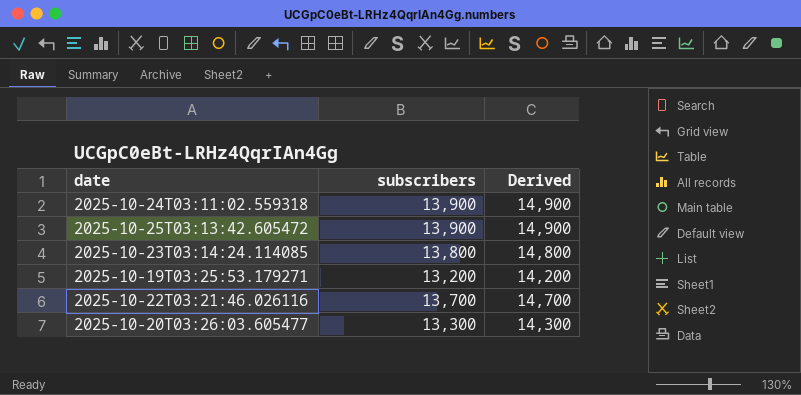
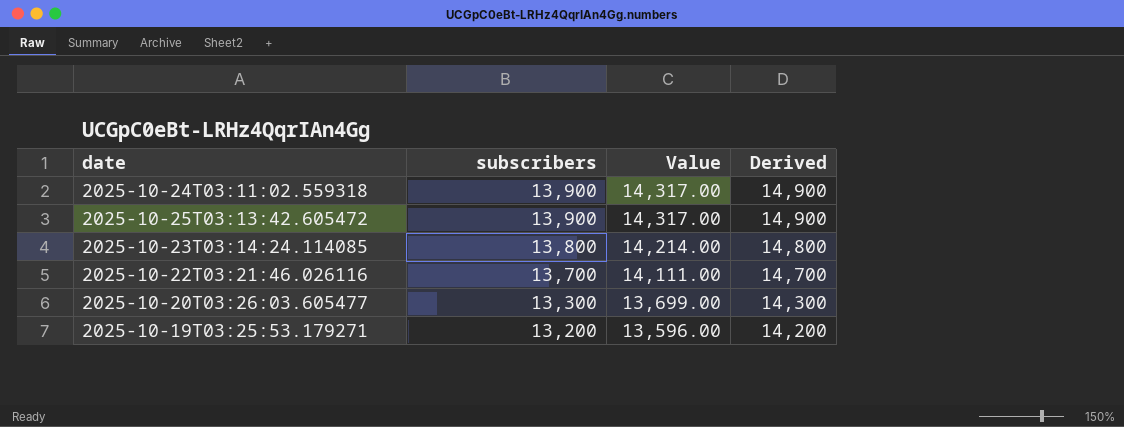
row order: none -> subscribers descending
column Value | formula: none -> [subscribers] * 1.03

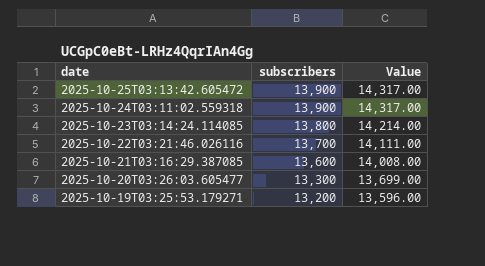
row order: subscribers descending -> date descending
column Derived | formula: [subscribers] + 1000 -> none
row 2025-10-21T03:16:29.387085: none -> 13,600 | 14,008.00

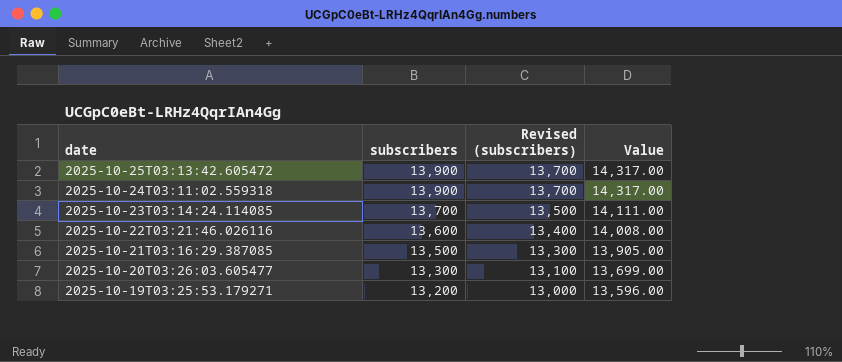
column Revised (subscribers) | formula: none -> [subscribers] - 200
2025-10-23T03:14:24.114085 | subscribers: 13,800 -> 13,700
2025-10-23T03:14:24.114085 | Value: 14,214.00 -> 14,111.00
2025-10-22T03:21:46.026116 | subscribers: 13,700 -> 13,600
2025-10-22T03:21:46.026116 | Value: 14,111.00 -> 14,008.00
2025-10-21T03:16:29.387085 | subscribers: 13,600 -> 13,500
2025-10-21T03:16:29.387085 | Value: 14,008.00 -> 13,905.00

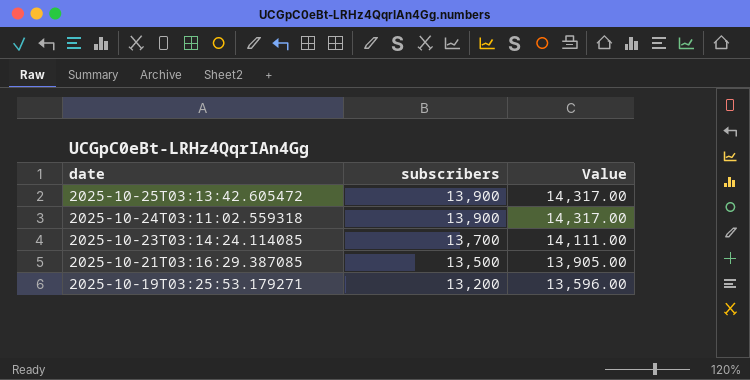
column Revised (subscribers) | formula: [subscribers] - 200 -> none
row 2025-10-22T03:21:46.026116: 13,600 | 13,400 | 14,008.00 -> none
row 2025-10-20T03:26:03.605477: 13,300 | 13,100 | 13,699.00 -> none

